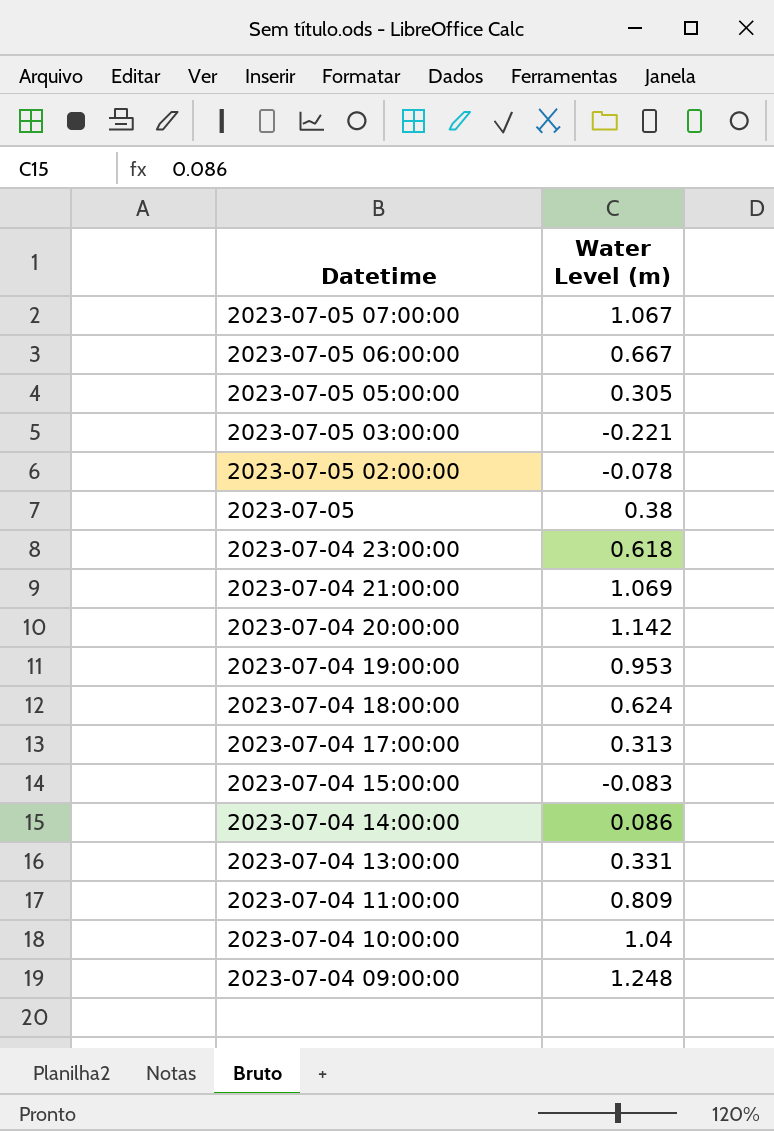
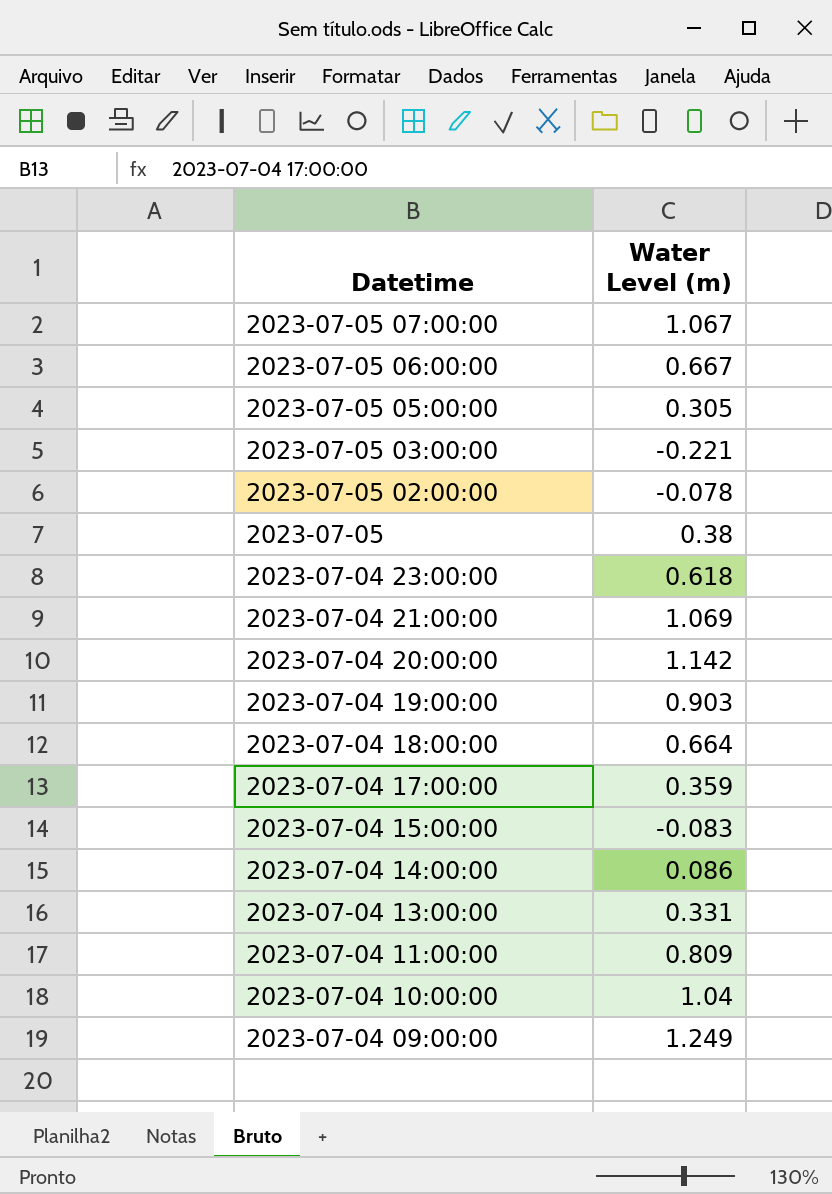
2023-07-04 19:00:00 | Water Level (m): 0.953 -> 0.903
2023-07-04 18:00:00 | Water Level (m): 0.624 -> 0.664
2023-07-04 17:00:00 | Water Level (m): 0.313 -> 0.359
2023-07-04 09:00:00 | Water Level (m): 1.248 -> 1.249

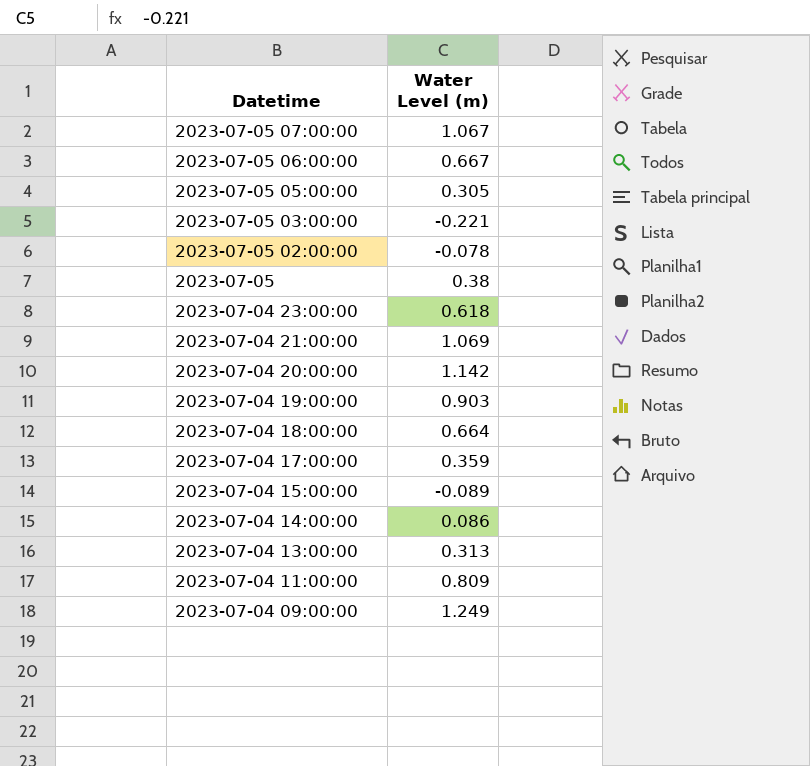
row 2023-07-04 10:00:00: 1.04 -> none
2023-07-04 15:00:00 | Water Level (m): -0.083 -> -0.089
2023-07-04 13:00:00 | Water Level (m): 0.331 -> 0.313

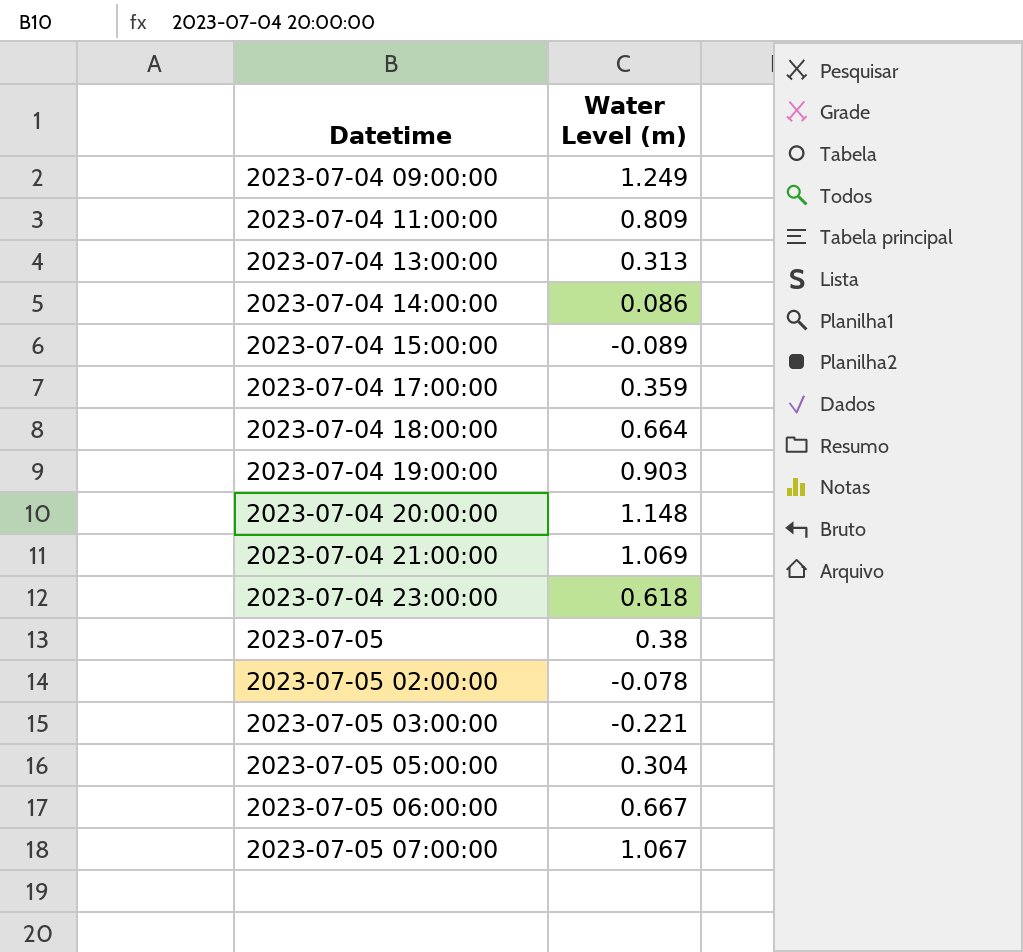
row order: Datetime descending -> Datetime ascending
2023-07-04 20:00:00 | Water Level (m): 1.142 -> 1.148
2023-07-05 05:00:00 | Water Level (m): 0.305 -> 0.304

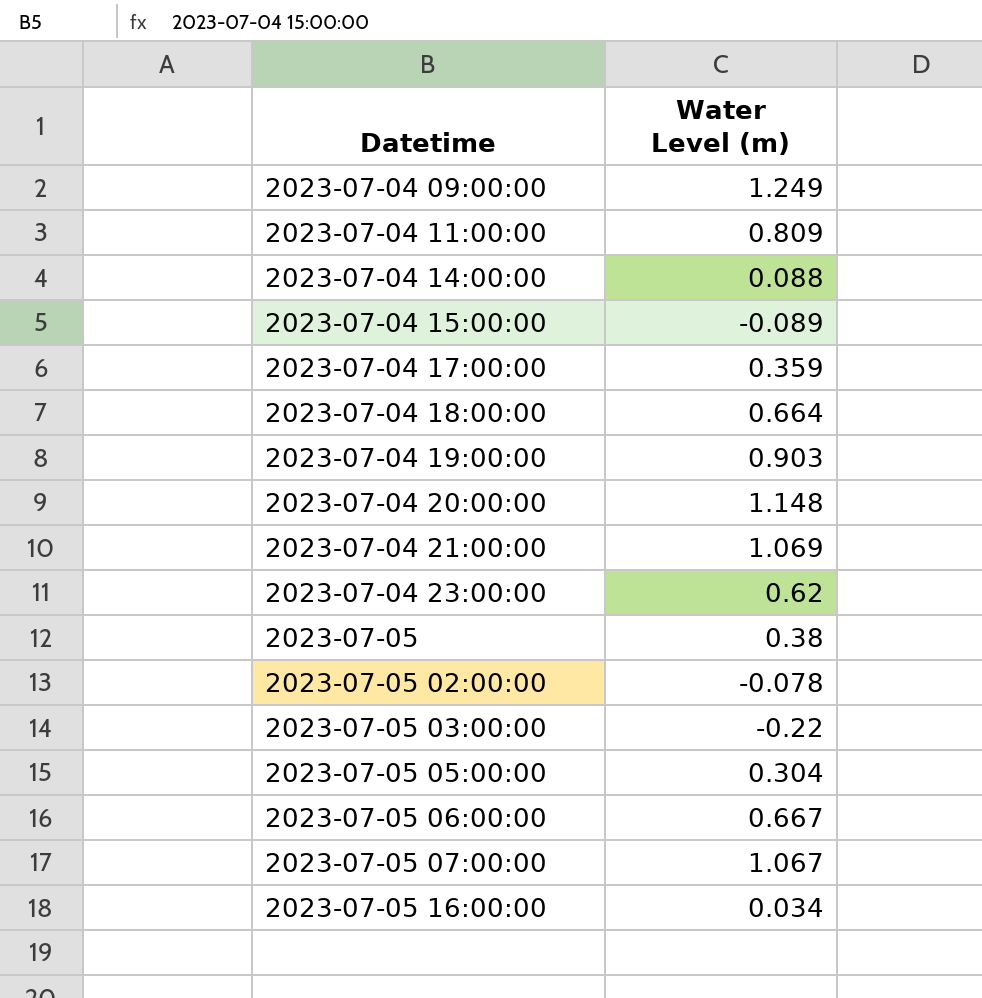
row 2023-07-04 13:00:00: 0.313 -> none
2023-07-04 14:00:00 | Water Level (m): 0.086 -> 0.088
2023-07-04 23:00:00 | Water Level (m): 0.618 -> 0.62
2023-07-05 03:00:00 | Water Level (m): -0.221 -> -0.22
row 2023-07-05 16:00:00: none -> 0.034

